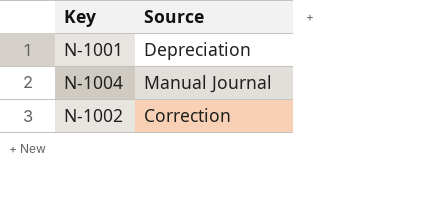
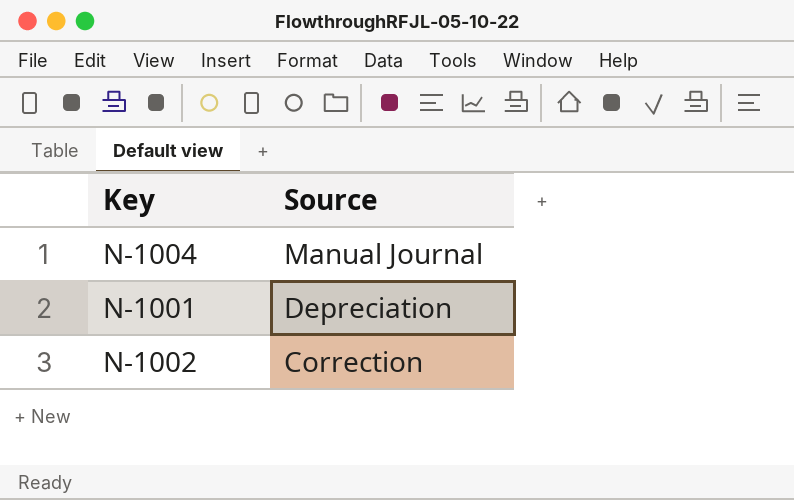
row order: none -> Source descending

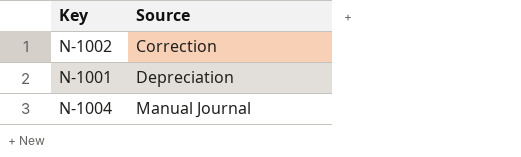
row order: Source descending -> Source ascending

